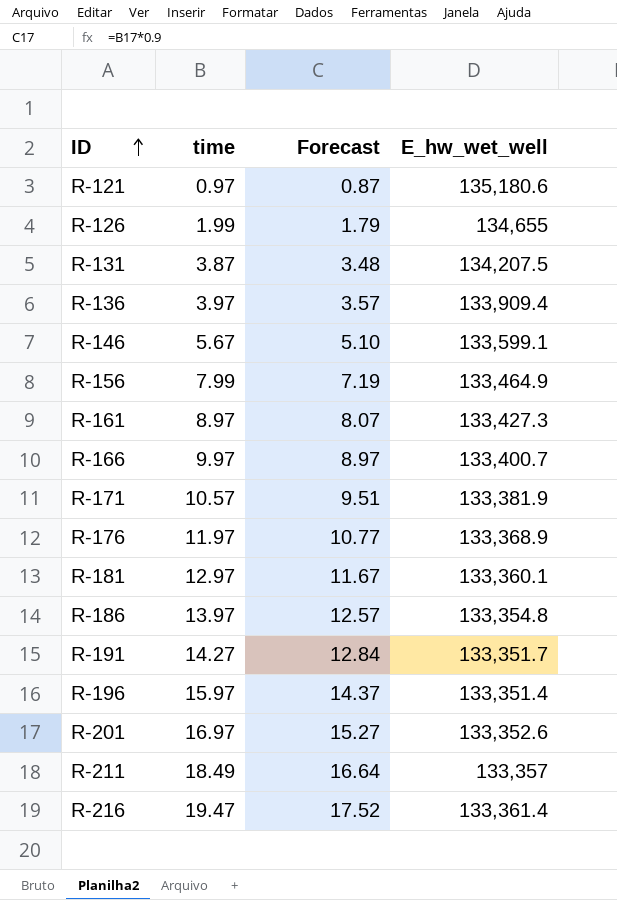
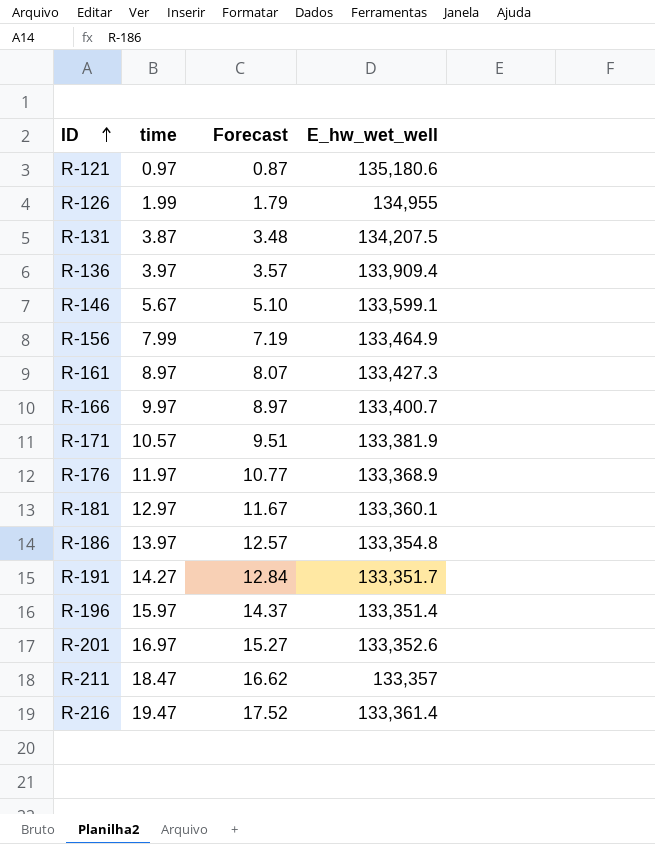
R-126 | E_hw_wet_well: 134,655 -> 134,955
R-211 | time: 18.49 -> 18.47
R-211 | Forecast: 16.64 -> 16.62

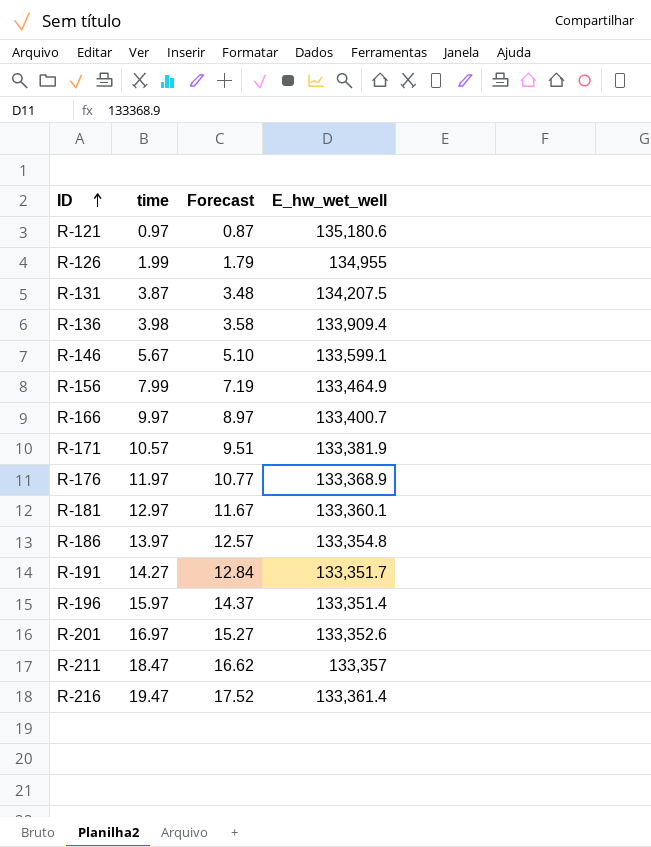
row R-161: 8.97 | 8.07 | 133,427.3 -> none
R-136 | time: 3.97 -> 3.98
R-136 | Forecast: 3.57 -> 3.58

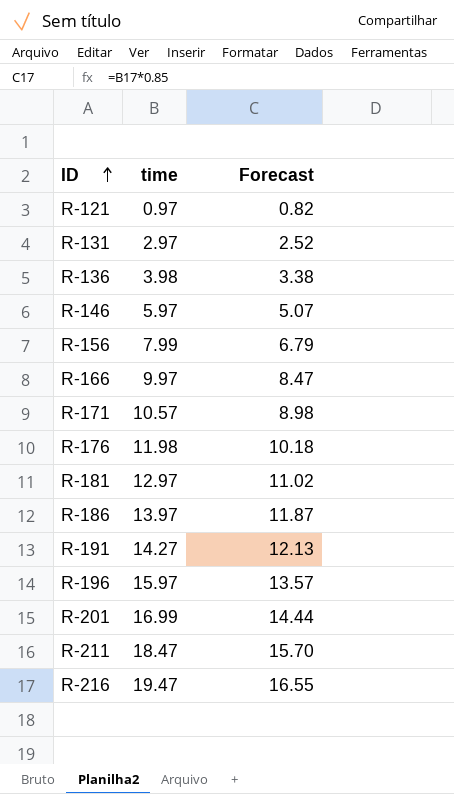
column E_hw_wet_well | position: 4 -> none
column Forecast | formula: [time] * 0.9 -> [time] * 0.85
row R-126: 1.99 | 1.79 | 134,955 -> none
R-131 | time: 3.87 -> 2.97
R-146 | time: 5.67 -> 5.97
R-176 | time: 11.97 -> 11.98
R-201 | time: 16.97 -> 16.99

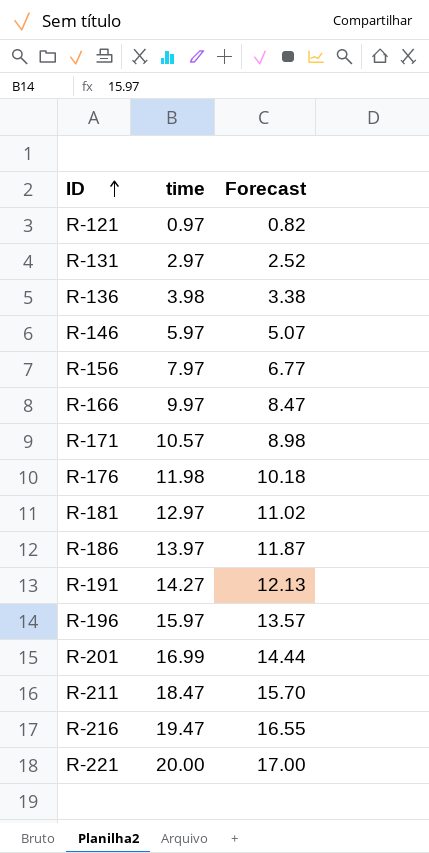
R-156 | time: 7.99 -> 7.97
R-156 | Forecast: 6.79 -> 6.77
row R-221: none -> 20.00 | 17.00

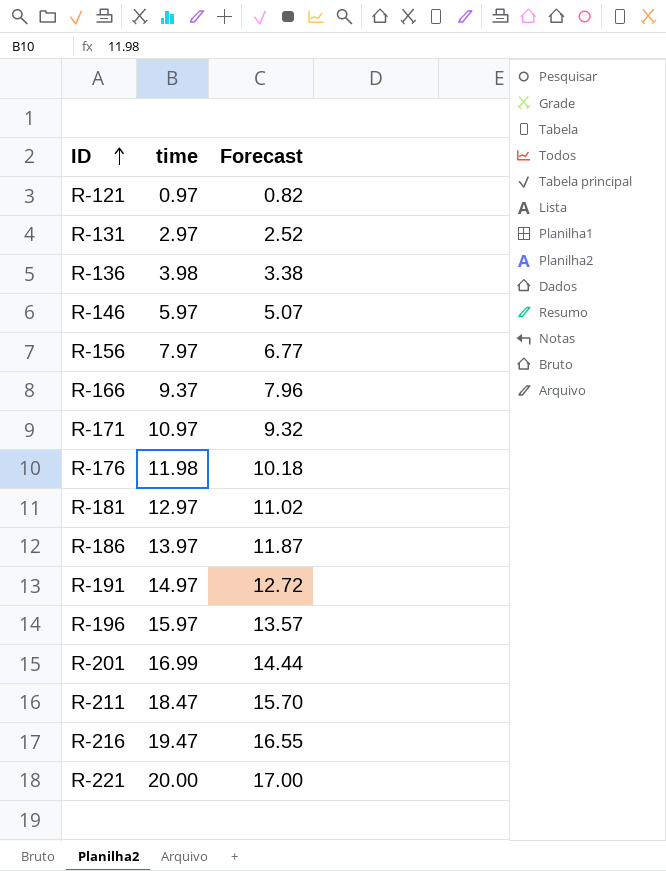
R-166 | time: 9.97 -> 9.37
R-166 | Forecast: 8.47 -> 7.96
R-171 | time: 10.57 -> 10.97
R-171 | Forecast: 8.98 -> 9.32
R-191 | time: 14.27 -> 14.97
R-191 | Forecast: 12.13 -> 12.72

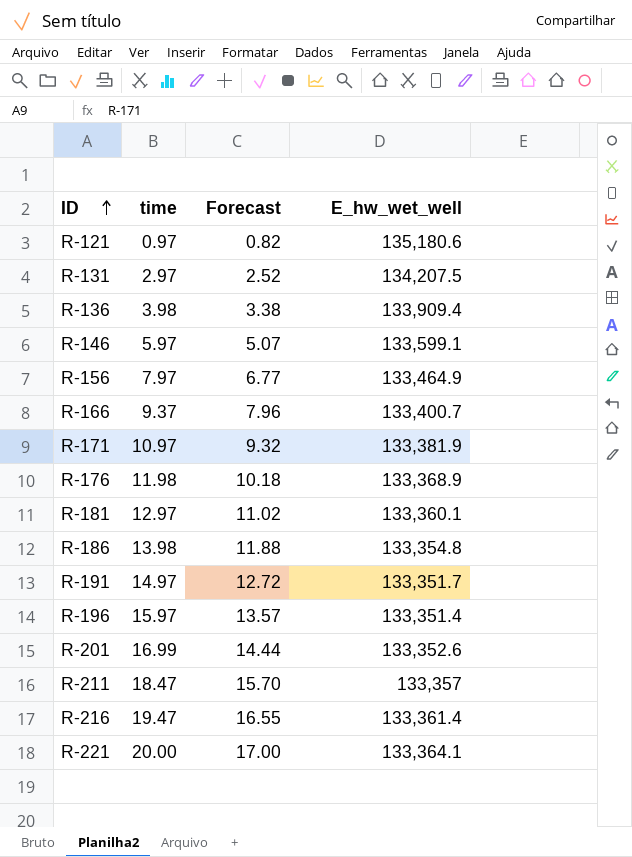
column E_hw_wet_well | position: none -> 4
R-186 | time: 13.97 -> 13.98
R-186 | Forecast: 11.87 -> 11.88

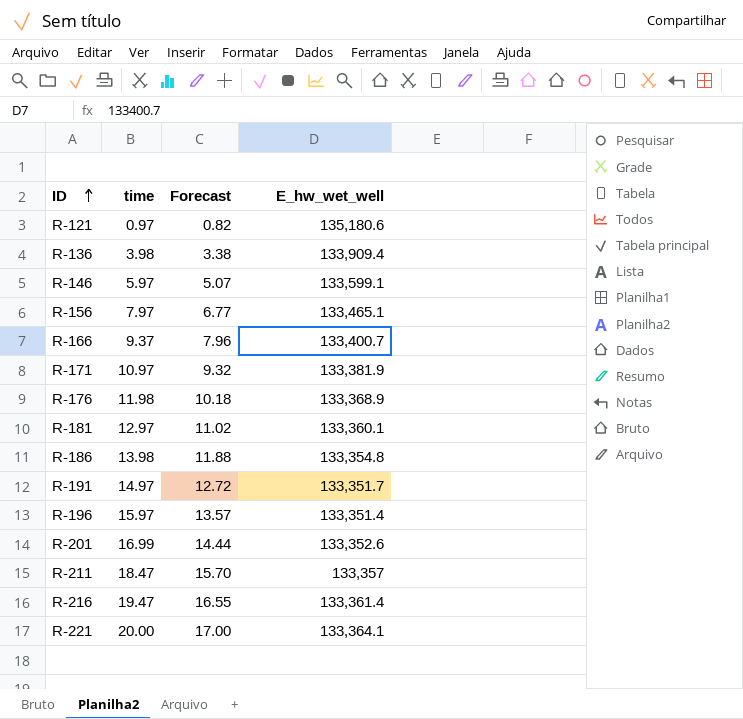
row R-131: 2.97 | 2.52 | 134,207.5 -> none
R-156 | E_hw_wet_well: 133,464.9 -> 133,465.1

